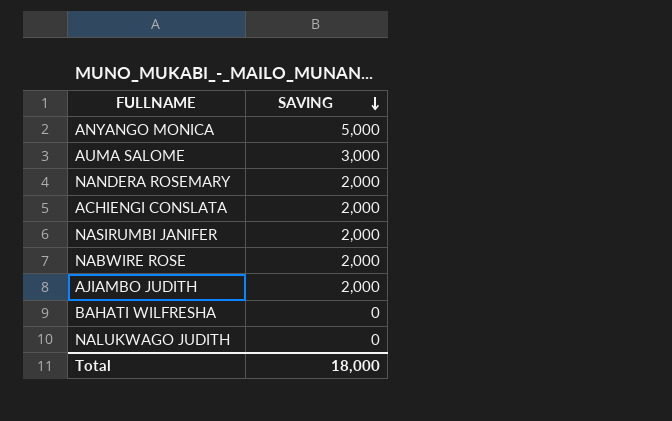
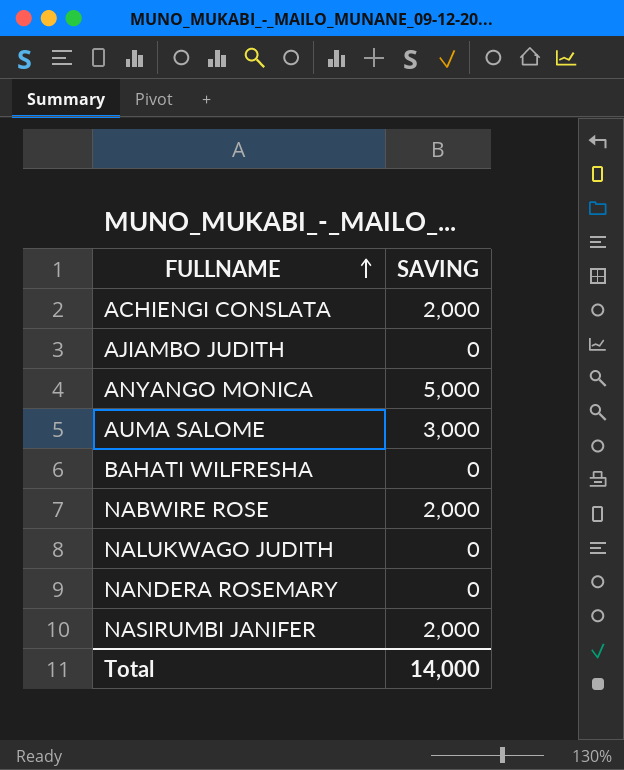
row order: SAVING descending -> FULLNAME ascending
AJIAMBO JUDITH | SAVING: 2,000 -> 0
NANDERA ROSEMARY | SAVING: 2,000 -> 0
Total | SAVING: 18,000 -> 14,000

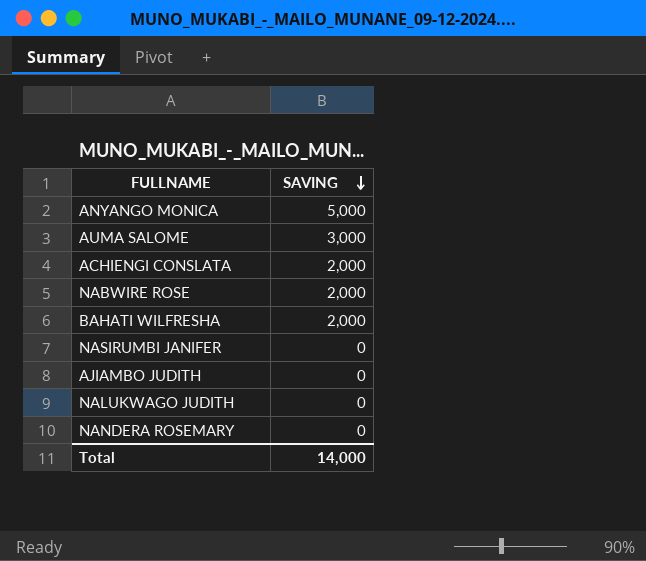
row order: FULLNAME ascending -> SAVING descending
BAHATI WILFRESHA | SAVING: 0 -> 2,000
NASIRUMBI JANIFER | SAVING: 2,000 -> 0

